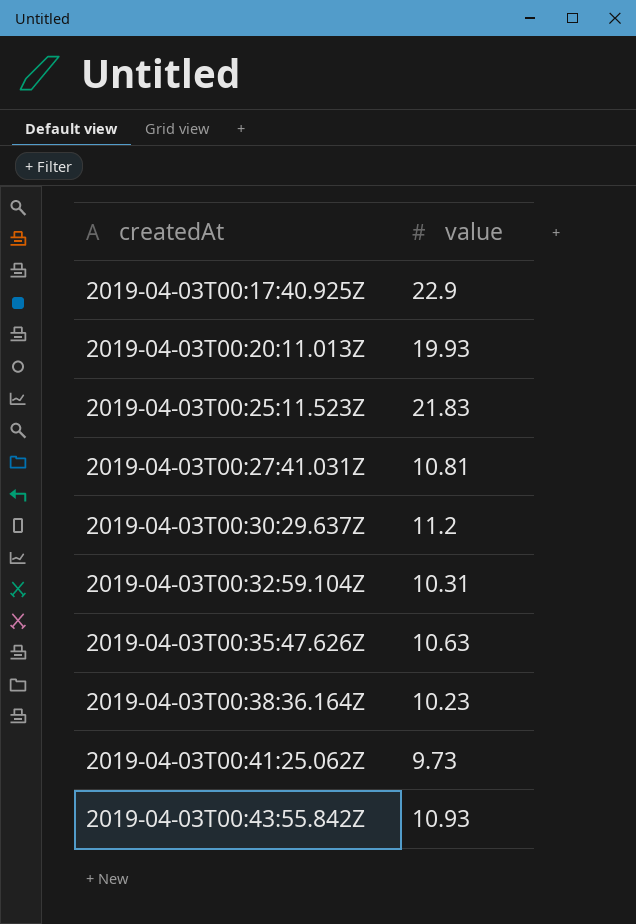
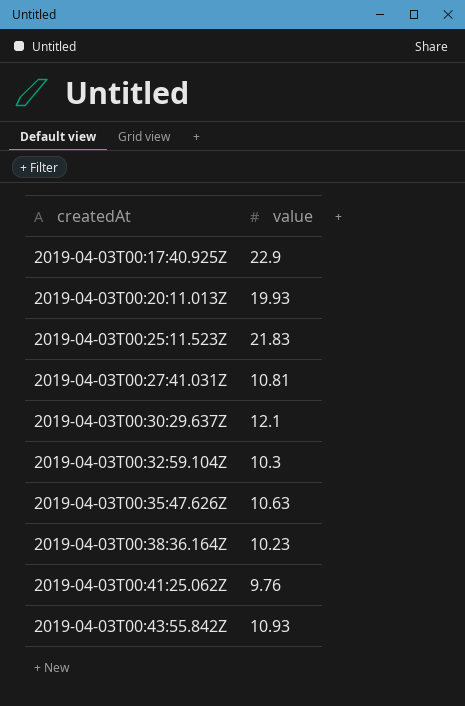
2019-04-03T00:30:29.637Z | value: 11.2 -> 12.1
2019-04-03T00:32:59.104Z | value: 10.31 -> 10.3
2019-04-03T00:41:25.062Z | value: 9.73 -> 9.76

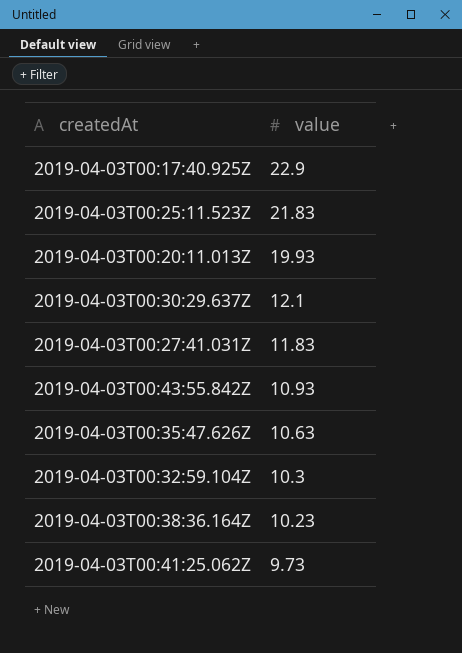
row order: createdAt ascending -> value descending
2019-04-03T00:27:41.031Z | value: 10.81 -> 11.83
2019-04-03T00:41:25.062Z | value: 9.76 -> 9.73

